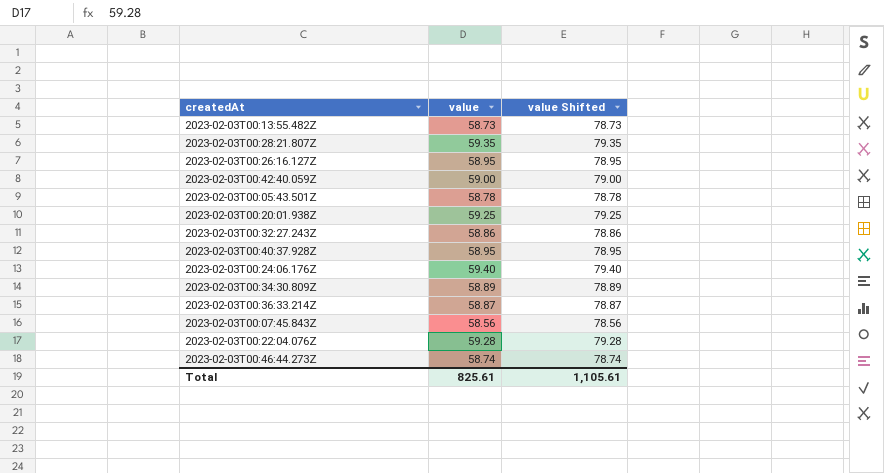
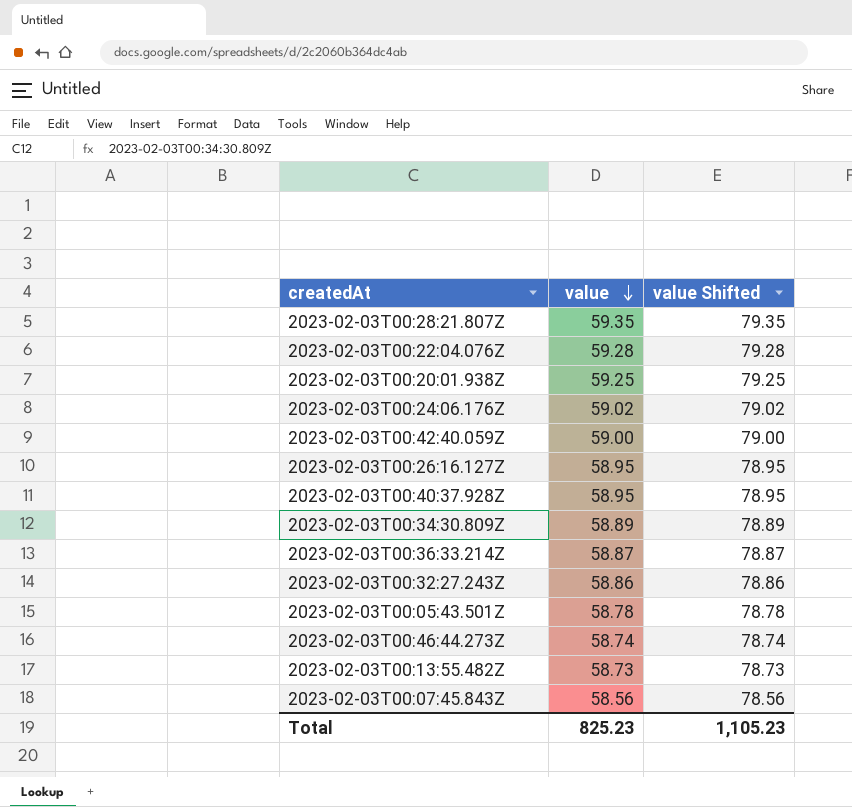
row order: none -> value descending
2023-02-03T00:24:06.176Z | value: 59.40 -> 59.02
2023-02-03T00:24:06.176Z | value Shifted: 79.40 -> 79.02
Total | value: 825.61 -> 825.23
Total | value Shifted: 1,105.61 -> 1,105.23

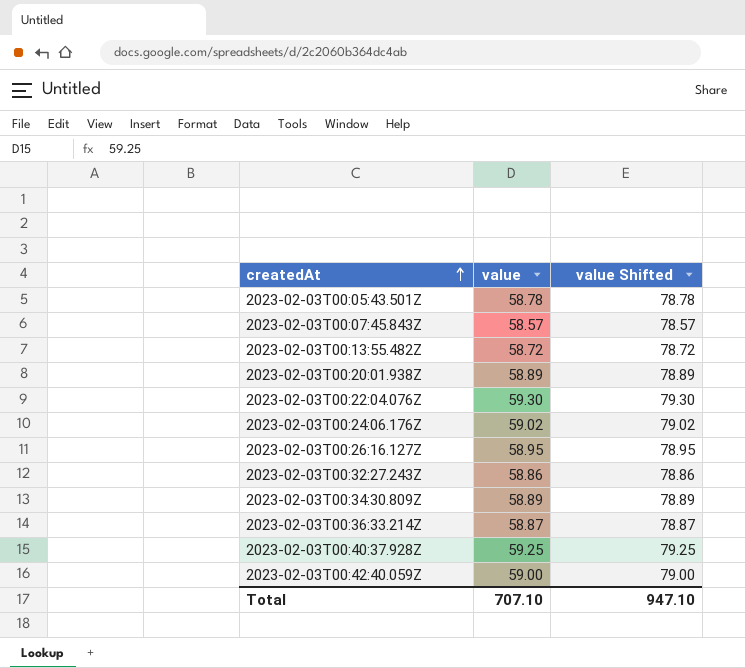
row order: value descending -> createdAt ascending
row 2023-02-03T00:28:21.807Z: 59.35 | 79.35 -> none
row 2023-02-03T00:46:44.273Z: 58.74 | 78.74 -> none
2023-02-03T00:07:45.843Z | value: 58.56 -> 58.57
2023-02-03T00:07:45.843Z | value Shifted: 78.56 -> 78.57
2023-02-03T00:13:55.482Z | value: 58.73 -> 58.72
2023-02-03T00:13:55.482Z | value Shifted: 78.73 -> 78.72
2023-02-03T00:20:01.938Z | value: 59.25 -> 58.89
2023-02-03T00:20:01.938Z | value Shifted: 79.25 -> 78.89
2023-02-03T00:22:04.076Z | value: 59.28 -> 59.30
2023-02-03T00:22:04.076Z | value Shifted: 79.28 -> 79.30
2023-02-03T00:40:37.928Z | value: 58.95 -> 59.25
2023-02-03T00:40:37.928Z | value Shifted: 78.95 -> 79.25
Total | value: 825.23 -> 707.10
Total | value Shifted: 1,105.23 -> 947.10

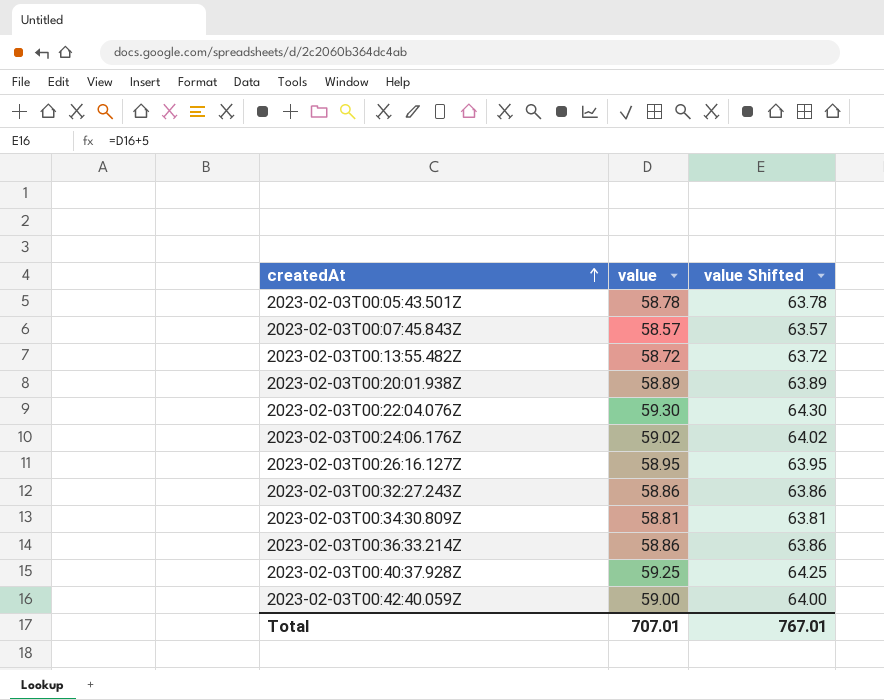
column value Shifted | formula: [value] + 20 -> [value] + 5
2023-02-03T00:34:30.809Z | value: 58.89 -> 58.81
2023-02-03T00:36:33.214Z | value: 58.87 -> 58.86
Total | value: 707.10 -> 707.01
Total | value Shifted: 947.10 -> 767.01

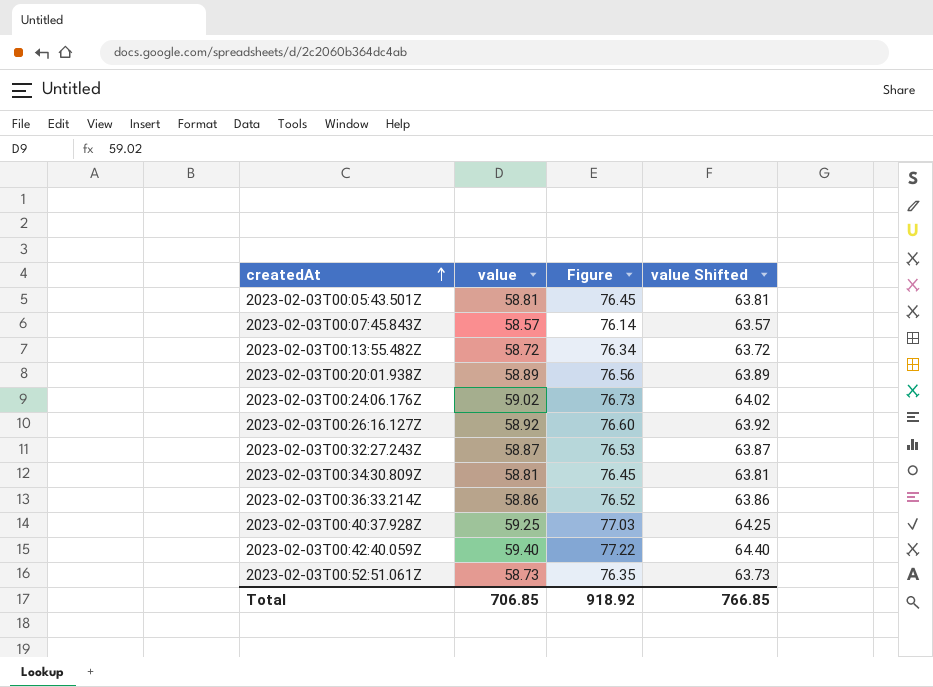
column Figure | formula: none -> [value] * 1.3
row 2023-02-03T00:22:04.076Z: 59.30 | 64.30 -> none
2023-02-03T00:05:43.501Z | value: 58.78 -> 58.81
2023-02-03T00:05:43.501Z | value Shifted: 63.78 -> 63.81
2023-02-03T00:26:16.127Z | value: 58.95 -> 58.92
2023-02-03T00:26:16.127Z | value Shifted: 63.95 -> 63.92
2023-02-03T00:32:27.243Z | value: 58.86 -> 58.87
2023-02-03T00:32:27.243Z | value Shifted: 63.86 -> 63.87
2023-02-03T00:42:40.059Z | value: 59.00 -> 59.40
2023-02-03T00:42:40.059Z | value Shifted: 64.00 -> 64.40
row 2023-02-03T00:52:51.061Z: none -> 58.73 | 76.35 | 63.73
Total | value: 707.01 -> 706.85
Total | value Shifted: 767.01 -> 766.85

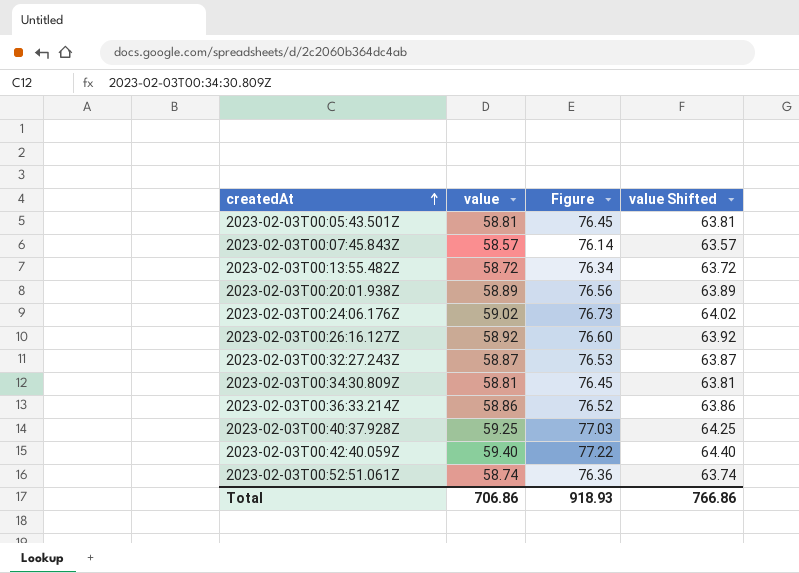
2023-02-03T00:52:51.061Z | value: 58.73 -> 58.74
2023-02-03T00:52:51.061Z | Figure: 76.35 -> 76.36
2023-02-03T00:52:51.061Z | value Shifted: 63.73 -> 63.74
Total | value: 706.85 -> 706.86
Total | Figure: 918.92 -> 918.93
Total | value Shifted: 766.85 -> 766.86

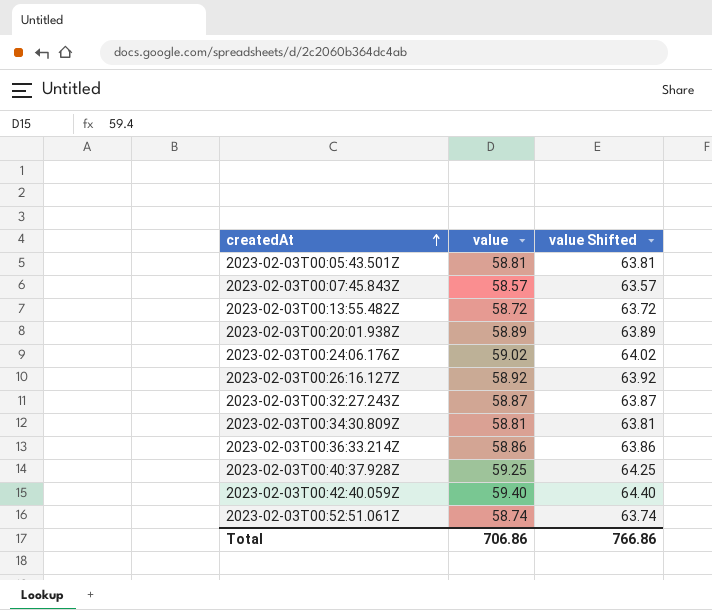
column Figure | formula: [value] * 1.3 -> none

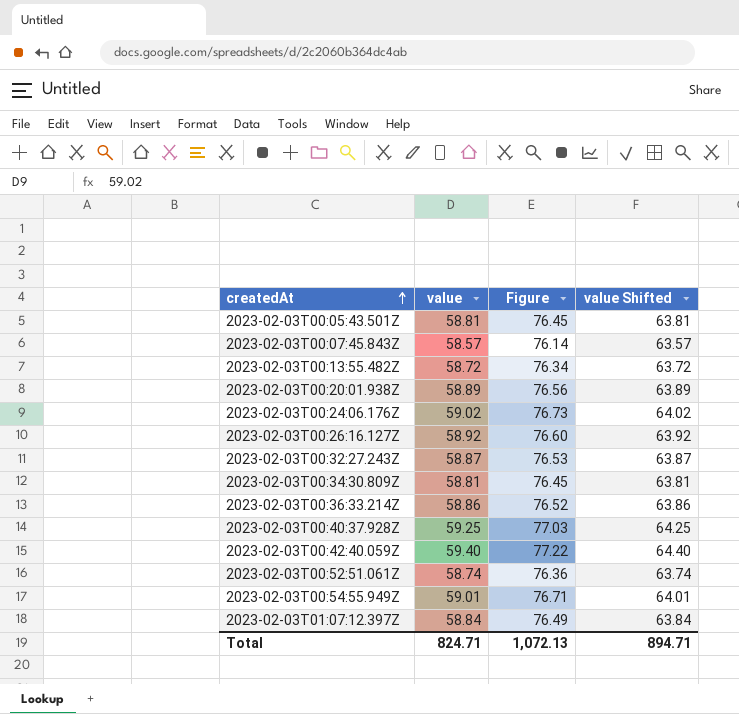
column Figure | formula: none -> [value] * 1.3
row 2023-02-03T00:54:55.949Z: none -> 59.01 | 76.71 | 64.01
row 2023-02-03T01:07:12.397Z: none -> 58.84 | 76.49 | 63.84
Total | value: 706.86 -> 824.71
Total | value Shifted: 766.86 -> 894.71

